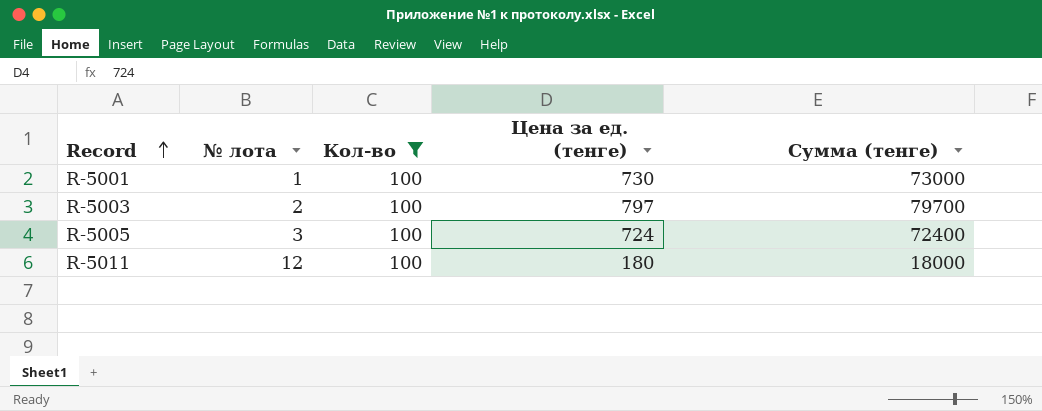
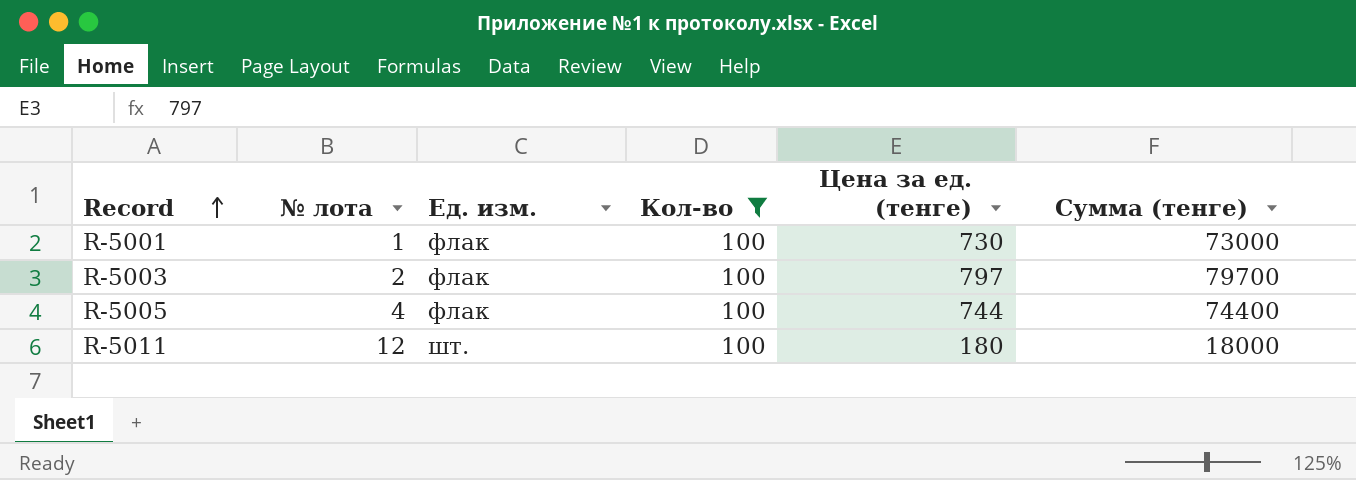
column Ед. изм. | position: none -> 3
R-5005 | № лота: 3 -> 4
R-5005 | Цена за ед. (тенге): 724 -> 744
R-5005 | Сумма (тенге): 72400 -> 74400

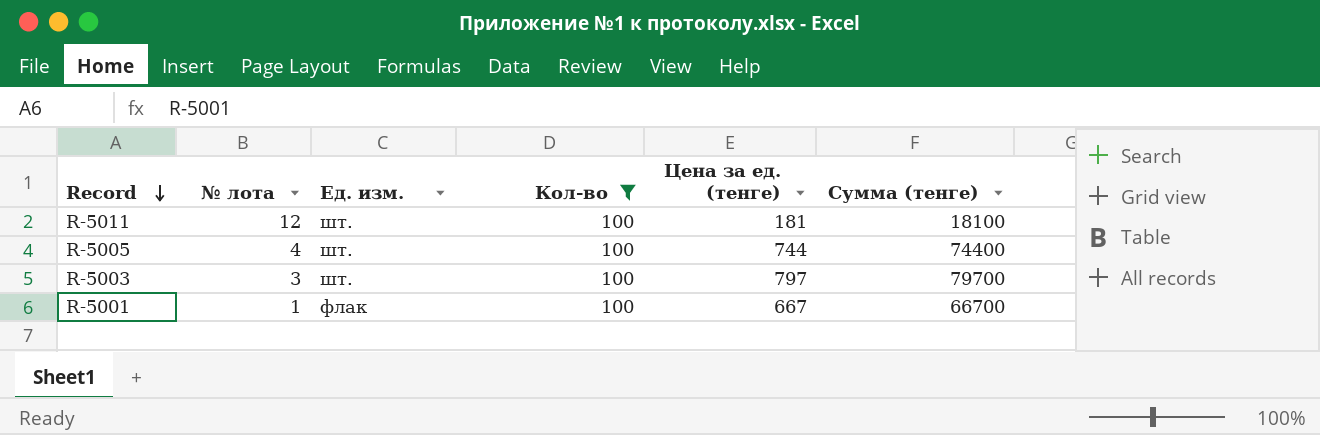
row order: Record ascending -> Record descending
R-5011 | Цена за ед. (тенге): 180 -> 181
R-5011 | Сумма (тенге): 18000 -> 18100
R-5005 | Ед. изм.: флак -> шт.
R-5003 | № лота: 2 -> 3
R-5003 | Ед. изм.: флак -> шт.
R-5001 | Цена за ед. (тенге): 730 -> 667
R-5001 | Сумма (тенге): 73000 -> 66700

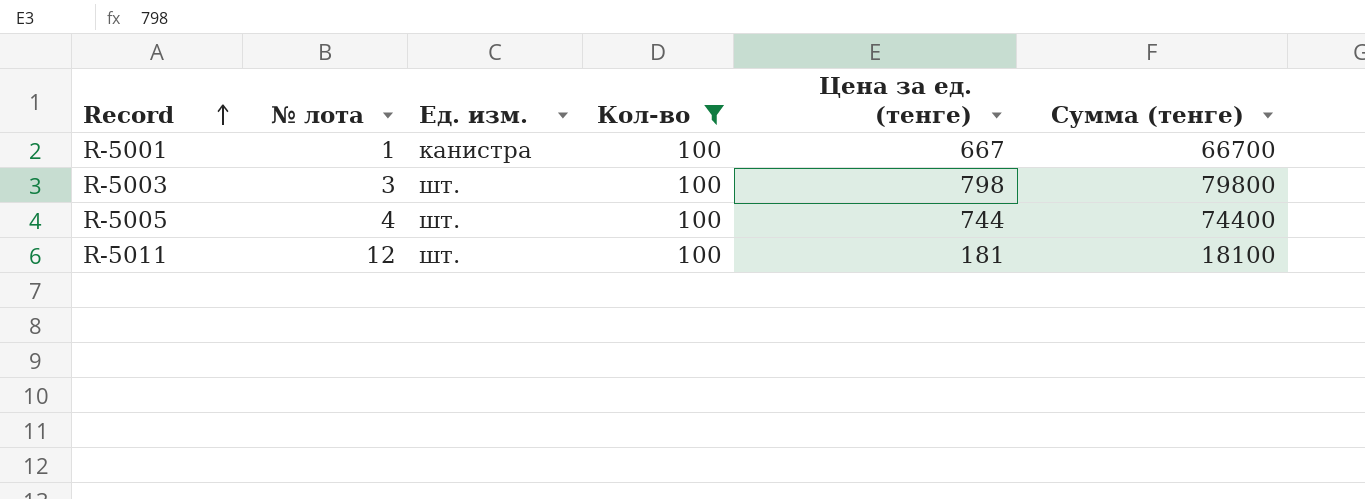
row order: Record descending -> Record ascending
R-5001 | Ед. изм.: флак -> канистра
R-5003 | Цена за ед. (тенге): 797 -> 798
R-5003 | Сумма (тенге): 79700 -> 79800

